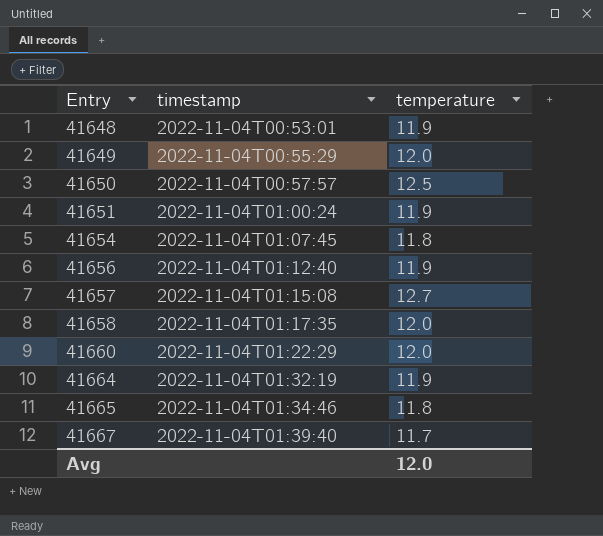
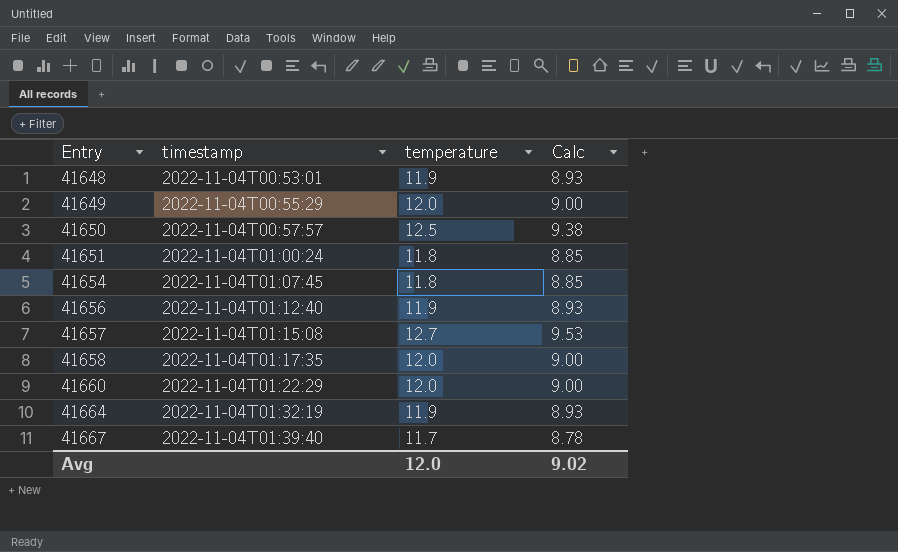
column Calc | formula: none -> [temperature] * 0.75
row 41665: 2022-11-04T01:34:46 | 11.8 -> none
41651 | temperature: 11.9 -> 11.8

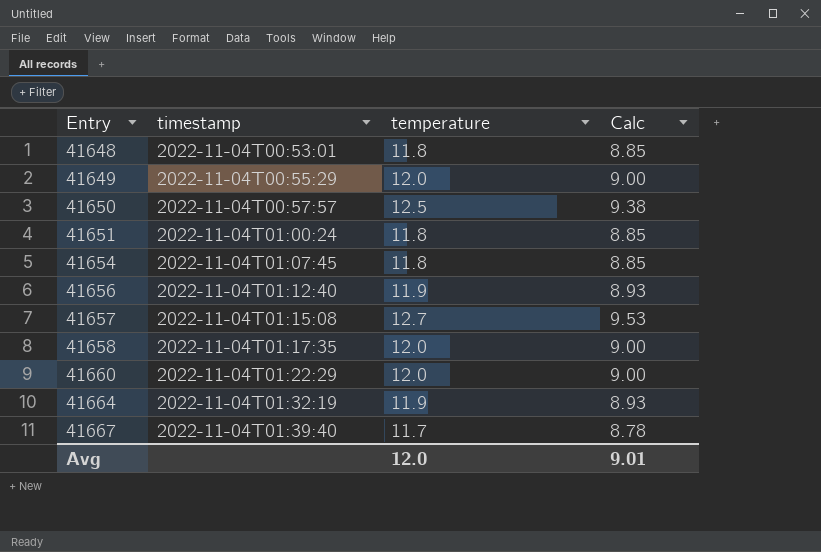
41648 | temperature: 11.9 -> 11.8
41648 | Calc: 8.93 -> 8.85
Avg | Calc: 9.02 -> 9.01

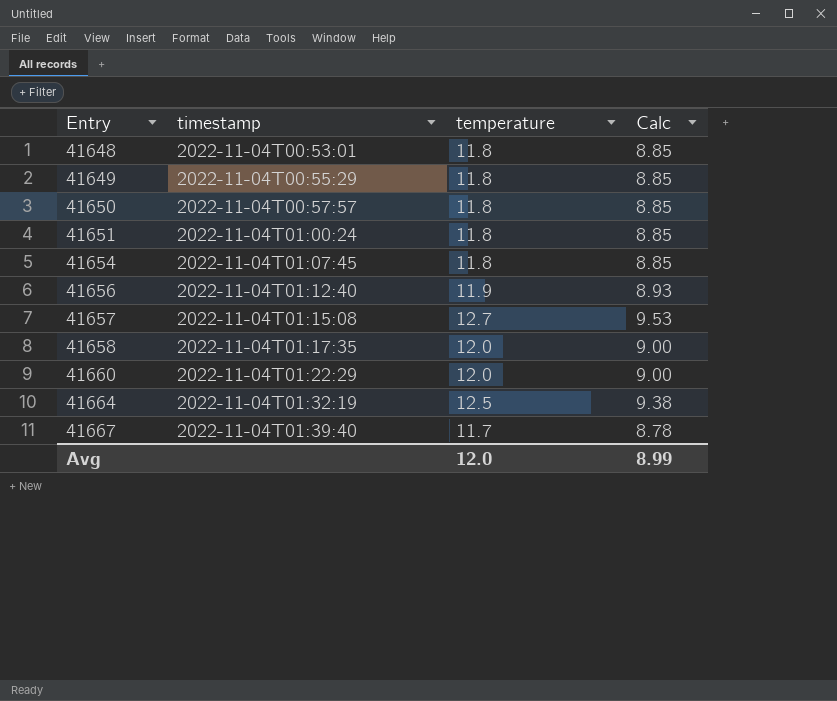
41649 | temperature: 12.0 -> 11.8
41649 | Calc: 9.00 -> 8.85
41650 | temperature: 12.5 -> 11.8
41650 | Calc: 9.38 -> 8.85
41664 | temperature: 11.9 -> 12.5
41664 | Calc: 8.93 -> 9.38
Avg | Calc: 9.01 -> 8.99

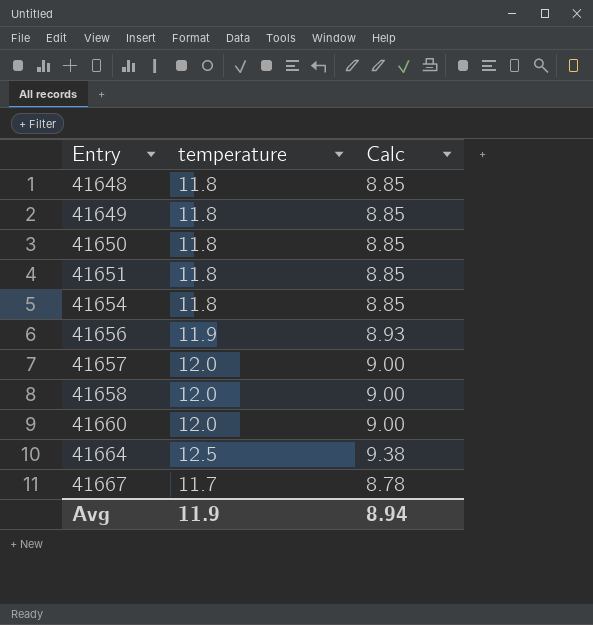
column timestamp | position: 2 -> none
41657 | temperature: 12.7 -> 12.0
41657 | Calc: 9.53 -> 9.00
Avg | temperature: 12.0 -> 11.9
Avg | Calc: 8.99 -> 8.94

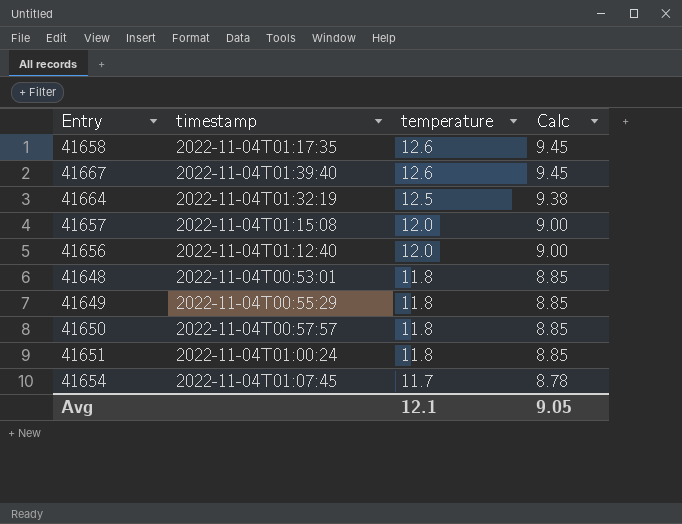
row order: Entry ascending -> temperature descending
column timestamp | position: none -> 2
row 41660: 12.0 | 9.00 -> none
41658 | temperature: 12.0 -> 12.6
41658 | Calc: 9.00 -> 9.45
41667 | temperature: 11.7 -> 12.6
41667 | Calc: 8.78 -> 9.45
41656 | temperature: 11.9 -> 12.0
41656 | Calc: 8.93 -> 9.00
41654 | temperature: 11.8 -> 11.7
41654 | Calc: 8.85 -> 8.78
Avg | temperature: 11.9 -> 12.1
Avg | Calc: 8.94 -> 9.05

